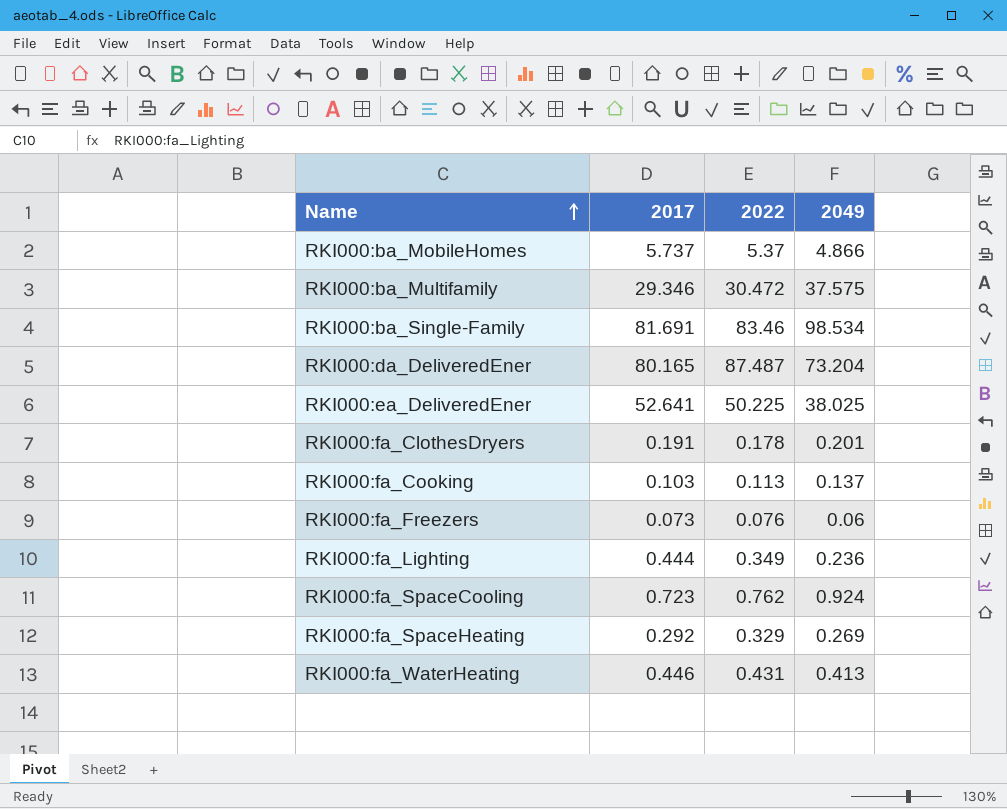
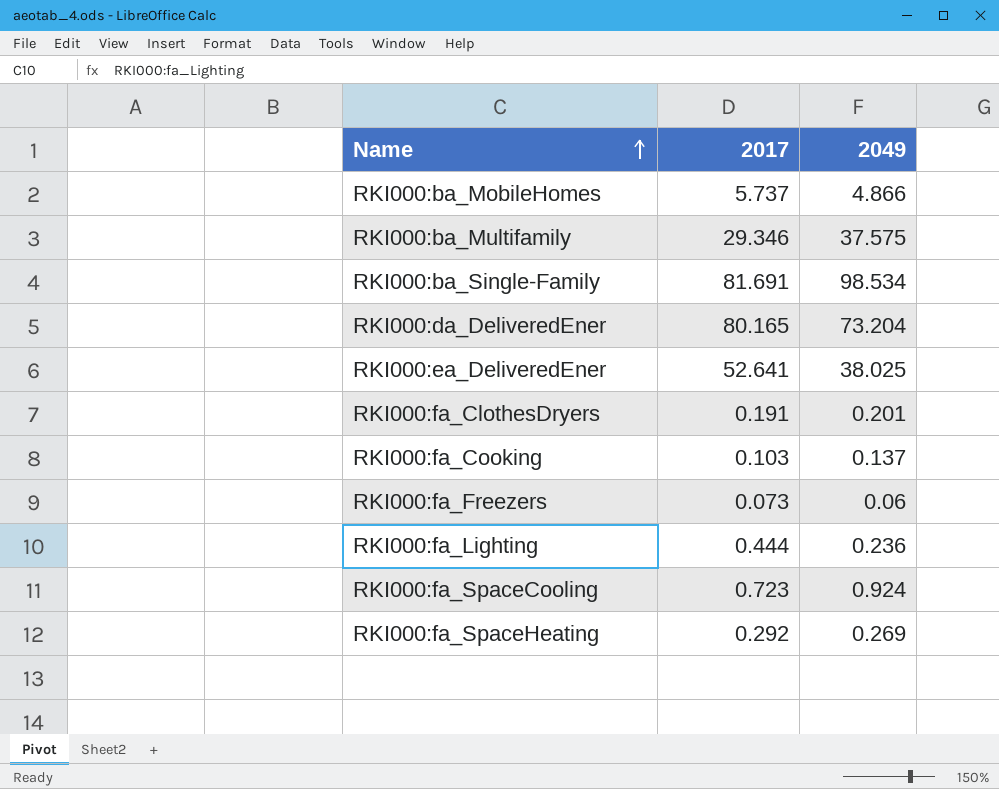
column 2022 | position: 3 -> none
row RKI000:fa_WaterHeating: 0.446 | 0.431 | 0.413 -> none

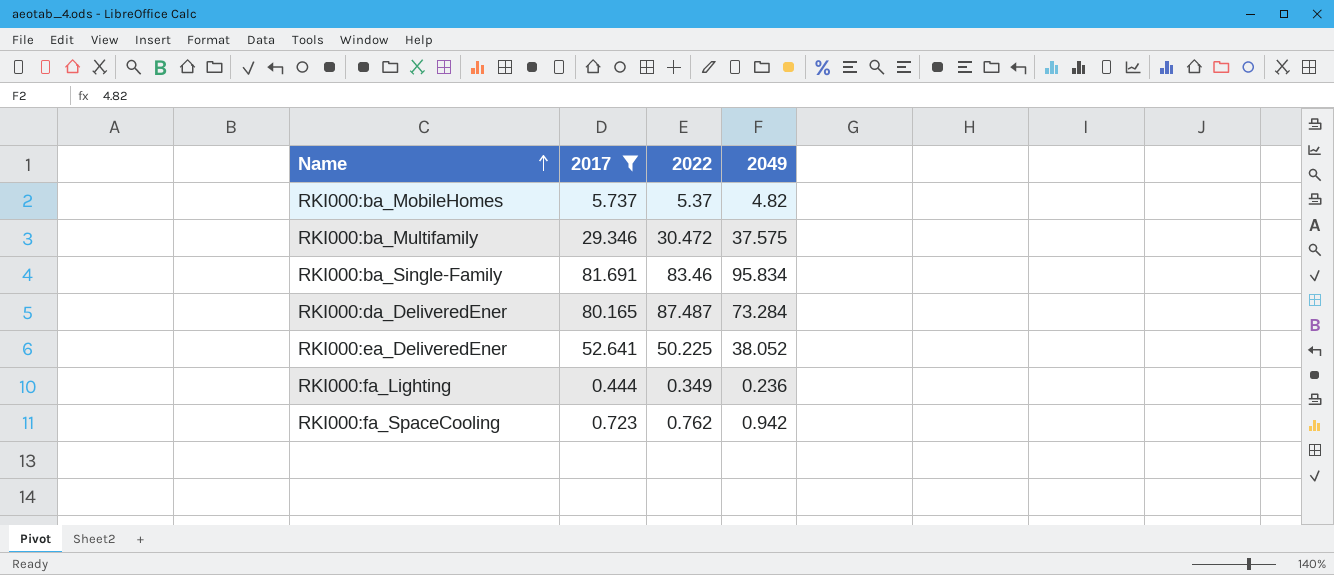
filter: none -> 2017 >= 0.444
column 2022 | position: none -> 3
RKI000:ba_MobileHomes | 2049: 4.866 -> 4.82
RKI000:ba_Single-Family | 2049: 98.534 -> 95.834
RKI000:da_DeliveredEner | 2049: 73.204 -> 73.284
RKI000:ea_DeliveredEner | 2049: 38.025 -> 38.052
RKI000:fa_SpaceCooling | 2049: 0.924 -> 0.942

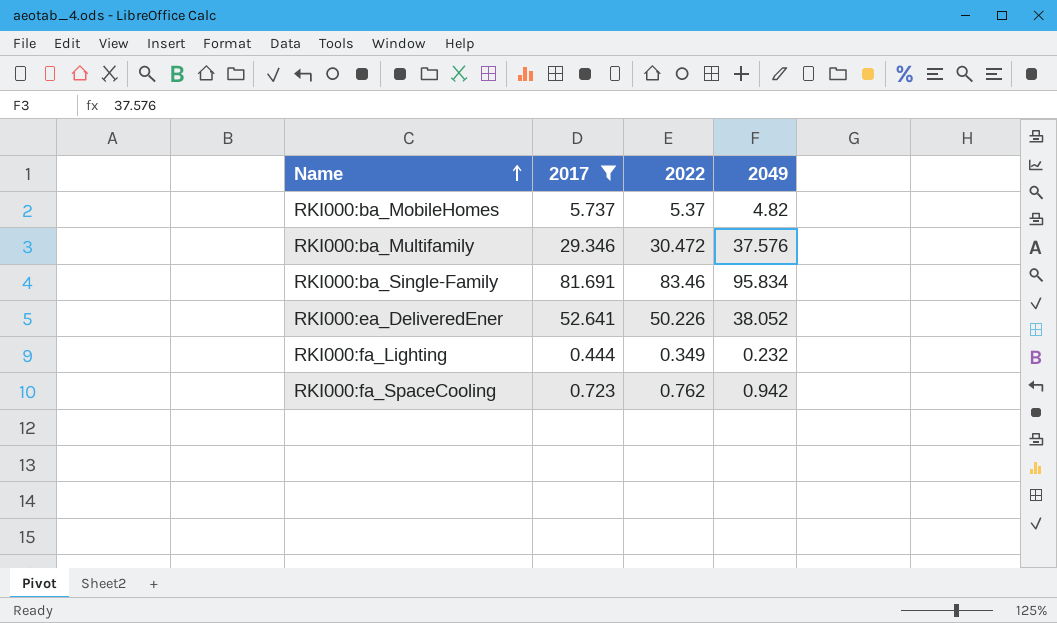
row RKI000:da_DeliveredEner: 80.165 | 87.487 | 73.284 -> none
RKI000:ba_Multifamily | 2049: 37.575 -> 37.576
RKI000:ea_DeliveredEner | 2022: 50.225 -> 50.226
RKI000:fa_Lighting | 2049: 0.236 -> 0.232

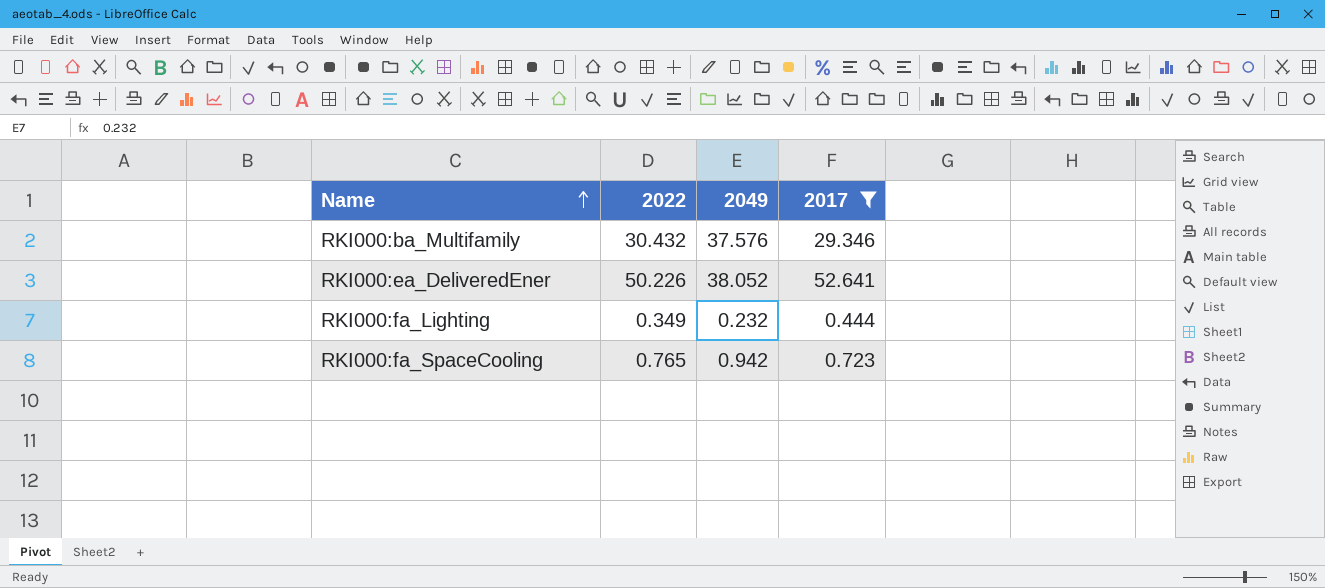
column 2017 | position: 2 -> 4
row RKI000:ba_MobileHomes: 5.737 | 5.37 | 4.82 -> none
row RKI000:ba_Single-Family: 81.691 | 83.46 | 95.834 -> none
RKI000:ba_Multifamily | 2022: 30.472 -> 30.432
RKI000:fa_SpaceCooling | 2022: 0.762 -> 0.765

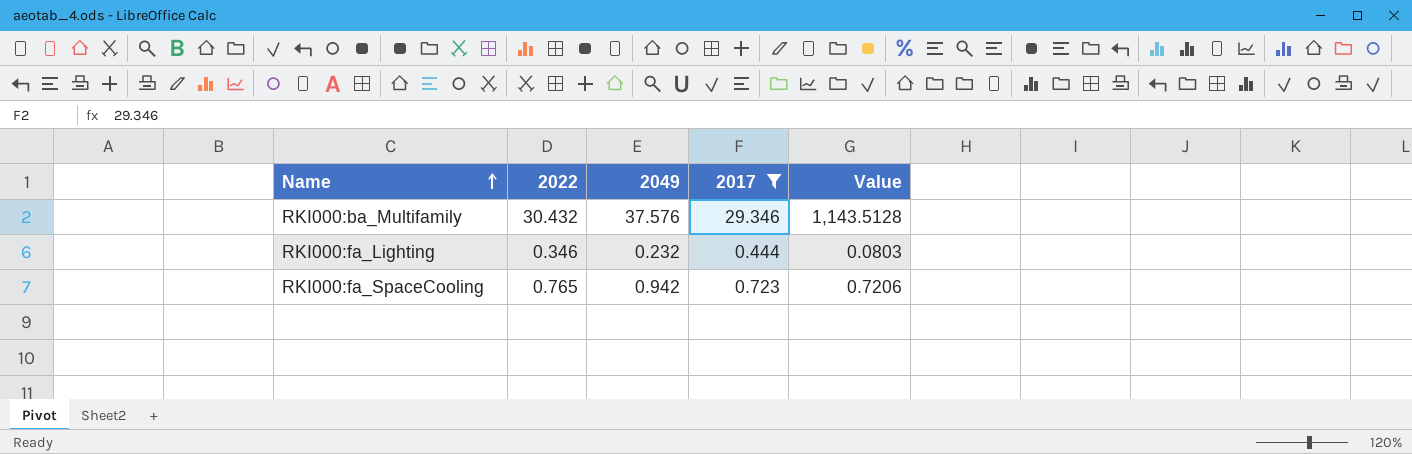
column Value | formula: none -> [2022] * [2049]
row RKI000:ea_DeliveredEner: 50.226 | 38.052 | 52.641 -> none
RKI000:fa_Lighting | 2022: 0.349 -> 0.346

